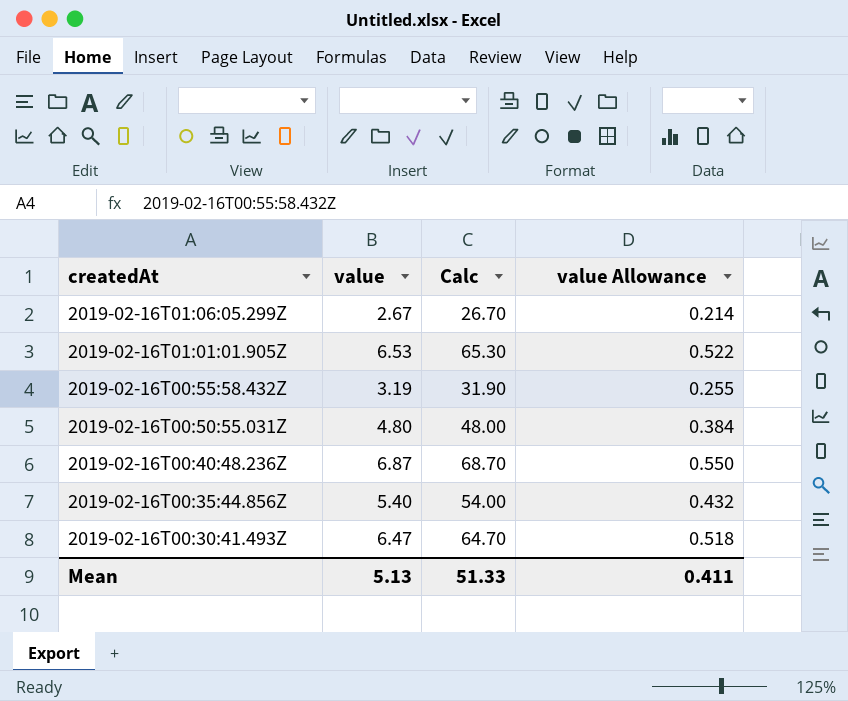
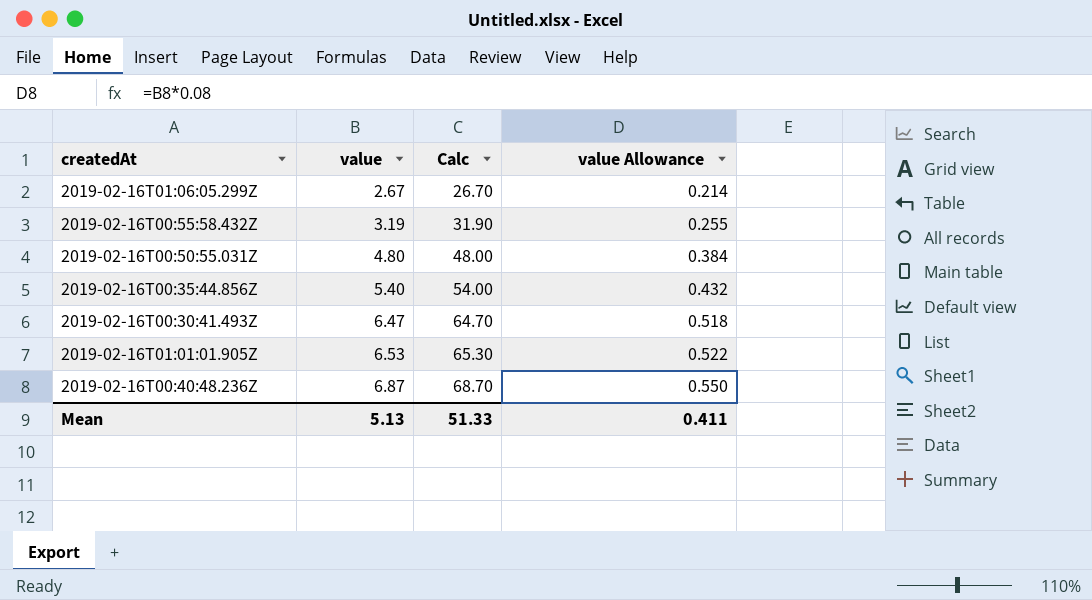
row order: createdAt descending -> value ascending

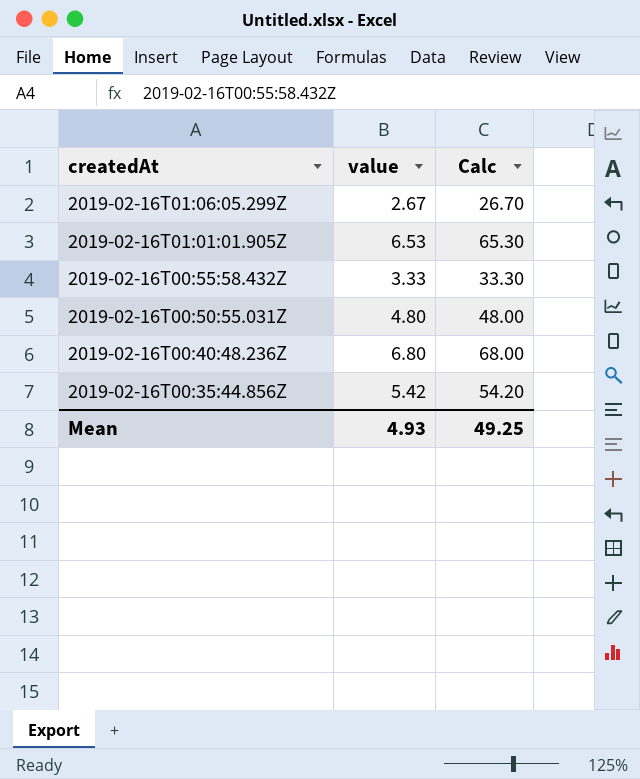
row order: value ascending -> createdAt descending
column value Allowance | formula: [value] * 0.08 -> none
row 2019-02-16T00:30:41.493Z: 6.47 | 64.70 | 0.518 -> none
2019-02-16T00:55:58.432Z | value: 3.19 -> 3.33
2019-02-16T00:55:58.432Z | Calc: 31.90 -> 33.30
2019-02-16T00:40:48.236Z | value: 6.87 -> 6.80
2019-02-16T00:40:48.236Z | Calc: 68.70 -> 68.00
2019-02-16T00:35:44.856Z | value: 5.40 -> 5.42
2019-02-16T00:35:44.856Z | Calc: 54.00 -> 54.20
Mean | value: 5.13 -> 4.93
Mean | Calc: 51.33 -> 49.25

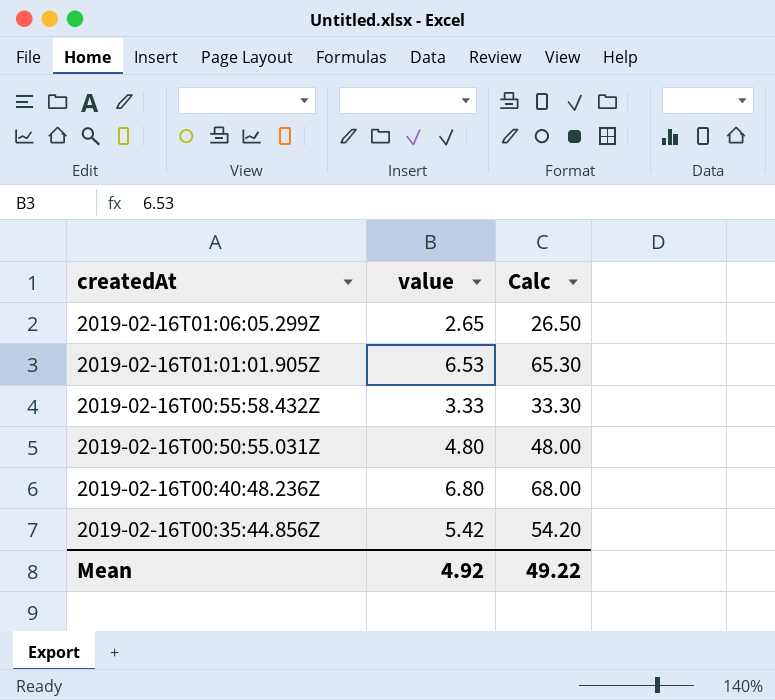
2019-02-16T01:06:05.299Z | value: 2.67 -> 2.65
2019-02-16T01:06:05.299Z | Calc: 26.70 -> 26.50
Mean | value: 4.93 -> 4.92
Mean | Calc: 49.25 -> 49.22

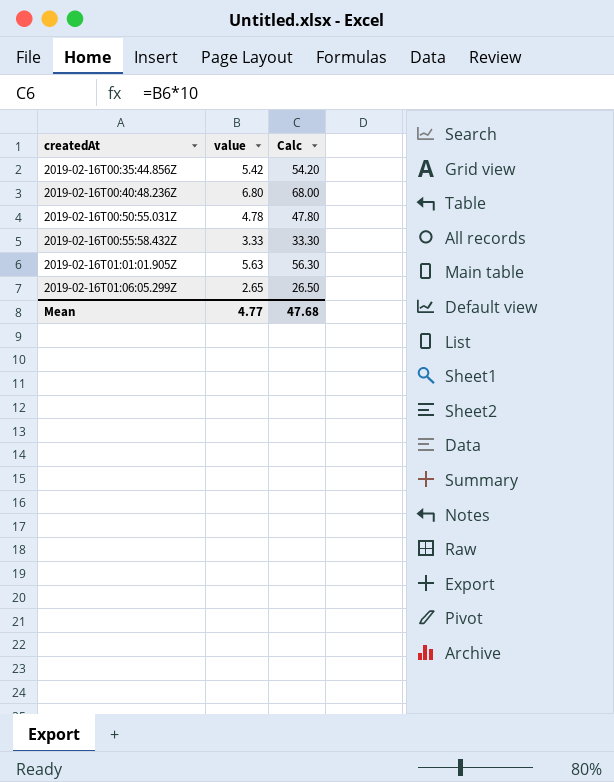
row order: createdAt descending -> createdAt ascending
2019-02-16T00:50:55.031Z | value: 4.80 -> 4.78
2019-02-16T00:50:55.031Z | Calc: 48.00 -> 47.80
2019-02-16T01:01:01.905Z | value: 6.53 -> 5.63
2019-02-16T01:01:01.905Z | Calc: 65.30 -> 56.30
Mean | value: 4.92 -> 4.77
Mean | Calc: 49.22 -> 47.68

